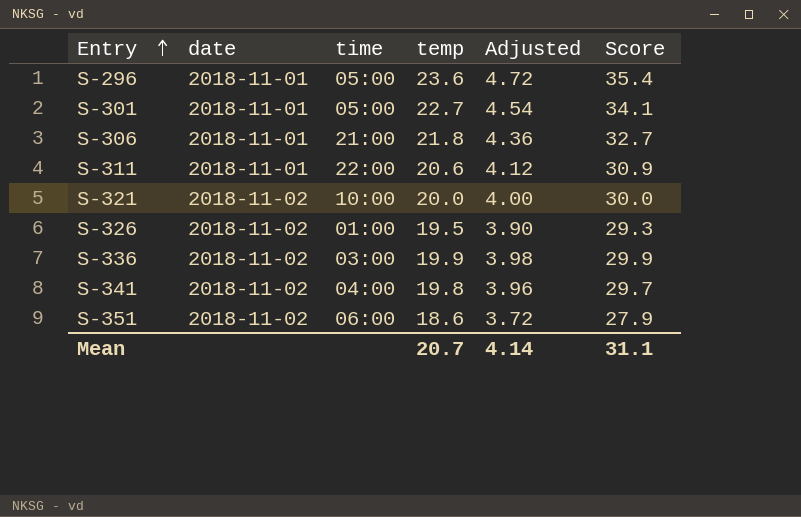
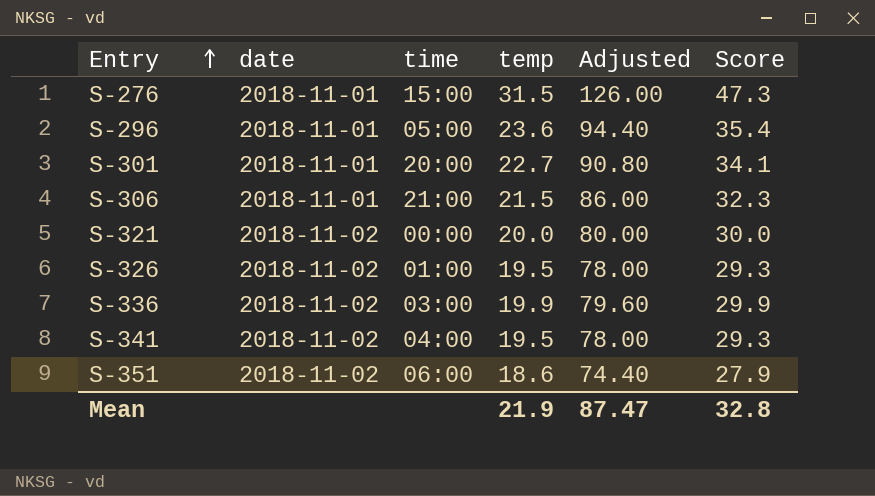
column Adjusted | formula: [temp] * 0.2 -> [temp] * 4
row S-311: 2018-11-01 | 22:00 | 20.6 | 4.12 | 30.9 -> none
row S-276: none -> 2018-11-01 | 15:00 | 31.5 | 126.00 | 47.3
S-301 | time: 05:00 -> 20:00
S-306 | temp: 21.8 -> 21.5
S-306 | Score: 32.7 -> 32.3
S-321 | time: 10:00 -> 00:00
S-341 | temp: 19.8 -> 19.5
S-341 | Score: 29.7 -> 29.3
Mean | temp: 20.7 -> 21.9
Mean | Adjusted: 4.14 -> 87.47
Mean | Score: 31.1 -> 32.8

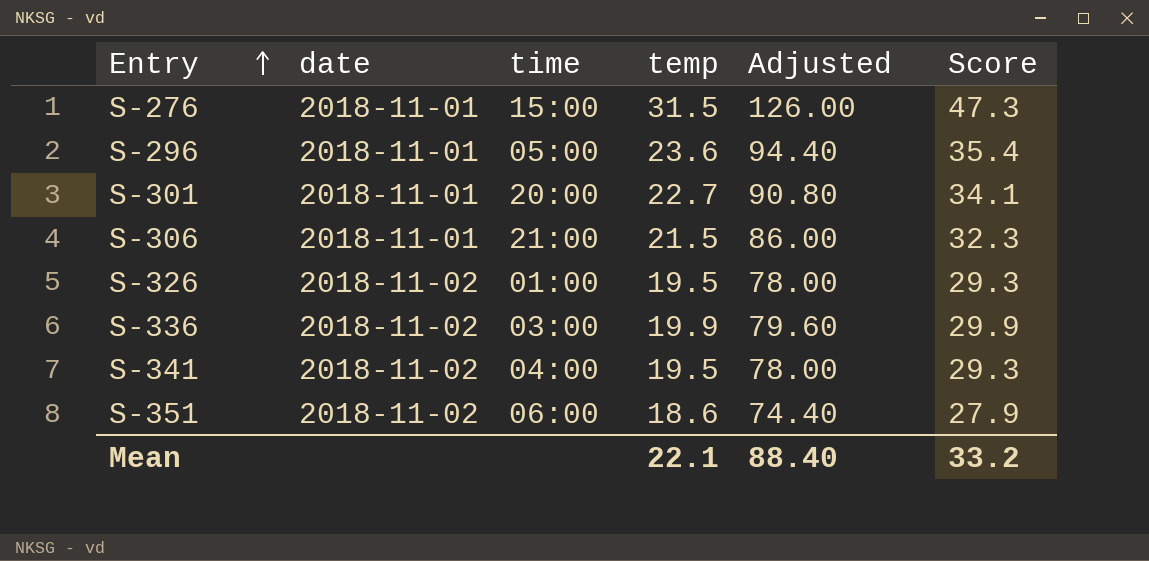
row S-321: 2018-11-02 | 00:00 | 20.0 | 80.00 | 30.0 -> none
Mean | temp: 21.9 -> 22.1
Mean | Adjusted: 87.47 -> 88.40
Mean | Score: 32.8 -> 33.2

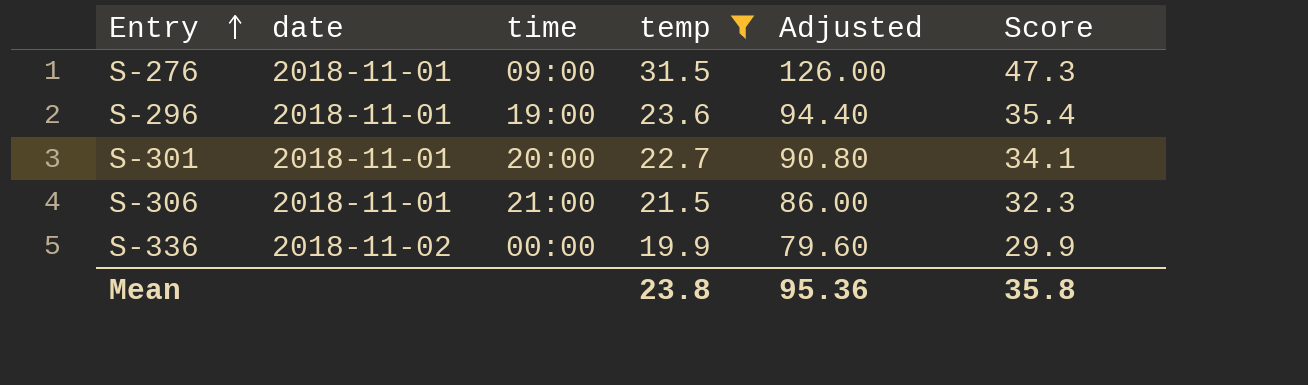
filter: none -> temp >= 19.9
S-276 | time: 15:00 -> 09:00
S-296 | time: 05:00 -> 19:00
S-336 | time: 03:00 -> 00:00
Mean | temp: 22.1 -> 23.8
Mean | Adjusted: 88.40 -> 95.36
Mean | Score: 33.2 -> 35.8

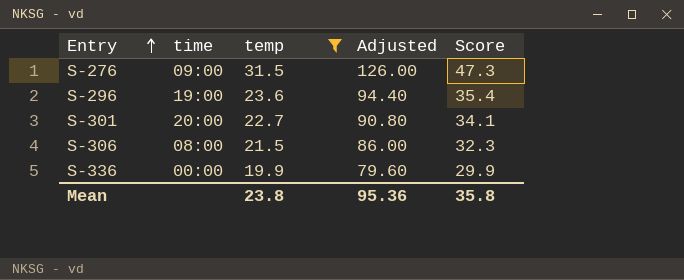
column date | position: 2 -> none
S-306 | time: 21:00 -> 08:00

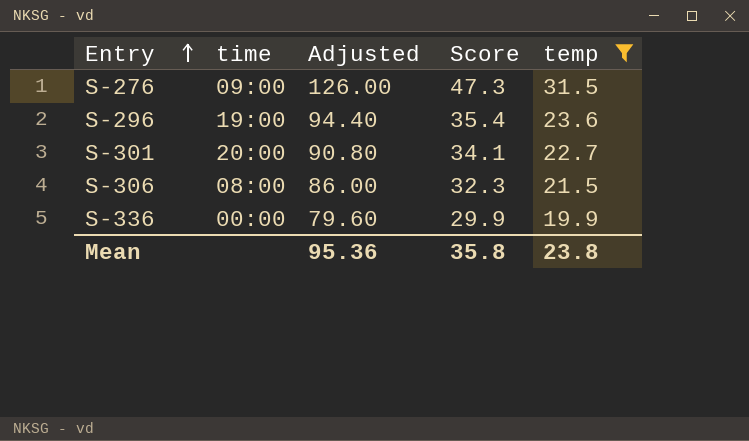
column temp | position: 3 -> 5

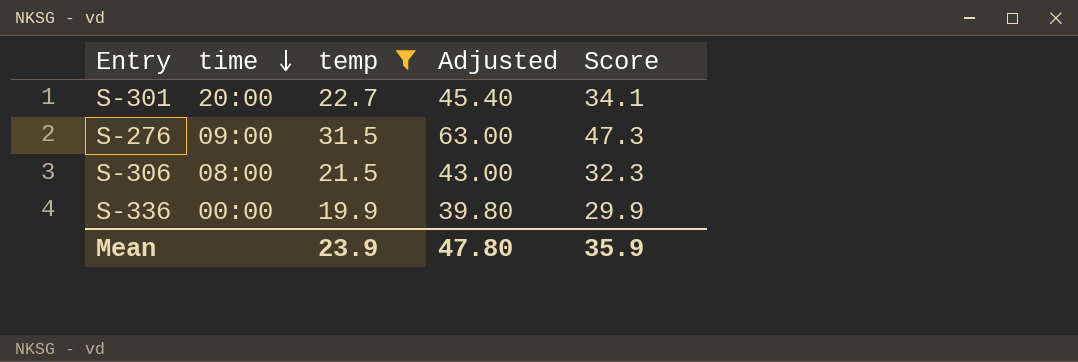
row order: Entry ascending -> time descending
column temp | position: 5 -> 3
column Adjusted | formula: [temp] * 4 -> [temp] * 2
row S-296: 19:00 | 94.40 | 35.4 | 23.6 -> none
Mean | temp: 23.8 -> 23.9
Mean | Adjusted: 95.36 -> 47.80
Mean | Score: 35.8 -> 35.9

